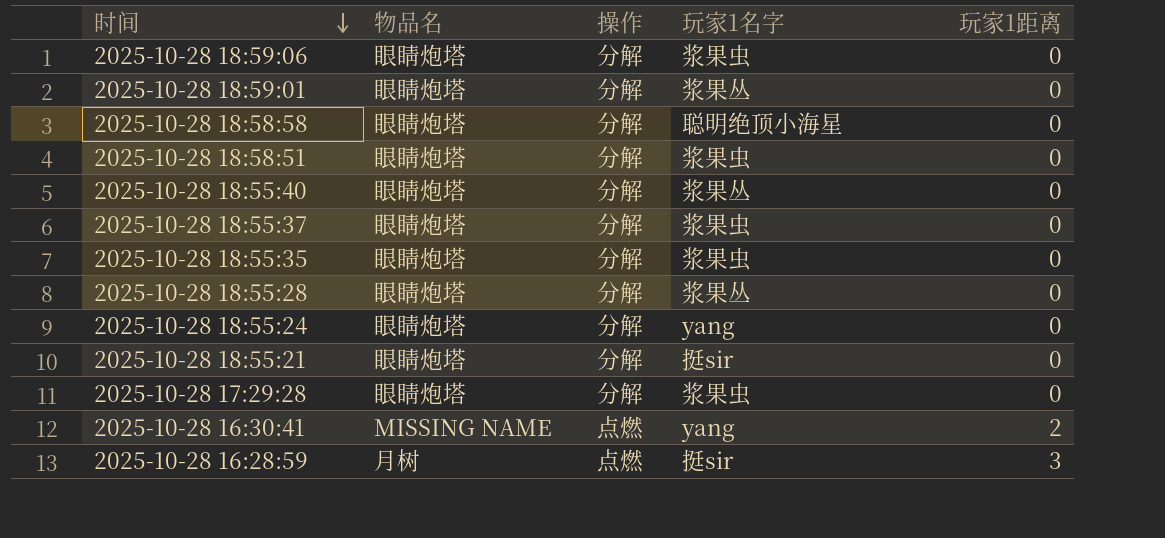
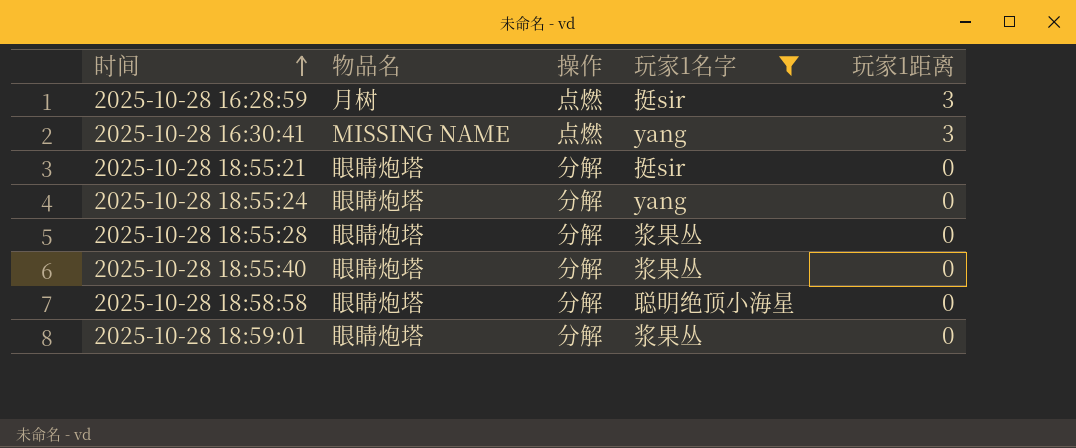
filter: none -> 玩家1名字 != 浆果虫
row order: 时间 descending -> 时间 ascending
2025-10-28 16:30:41 | 玩家1距离: 2 -> 3

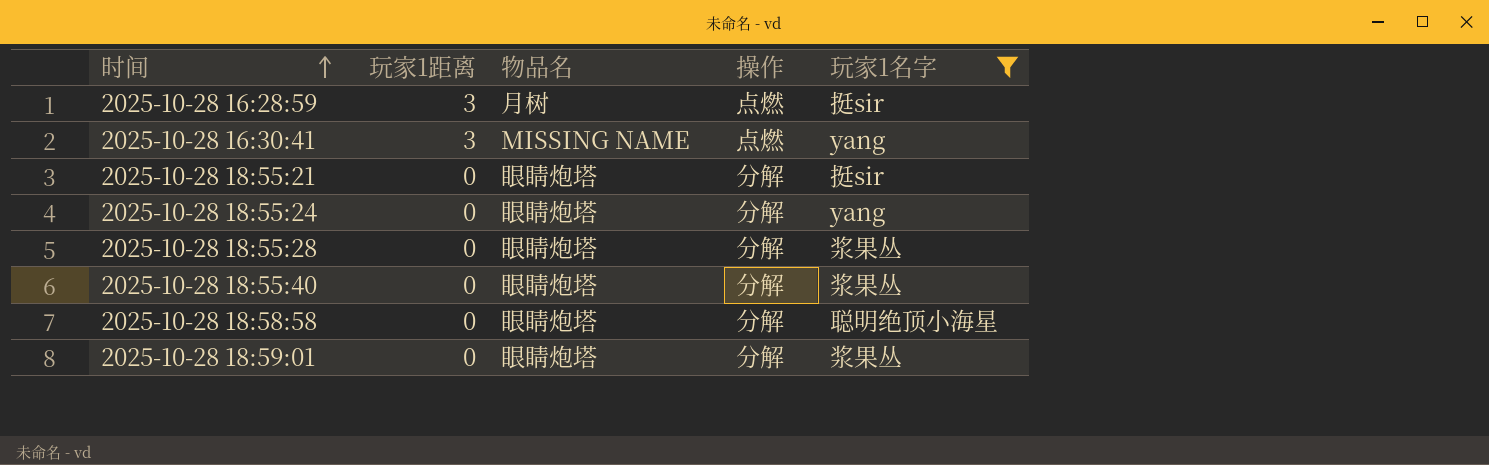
column 玩家1距离 | position: 5 -> 2

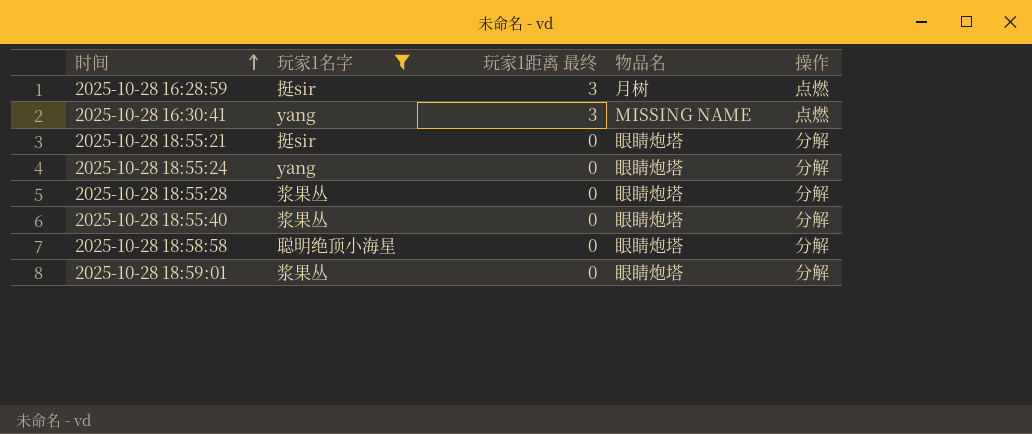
column 玩家1名字 | position: 5 -> 2
column name: 玩家1距离 -> 玩家1距离 最终

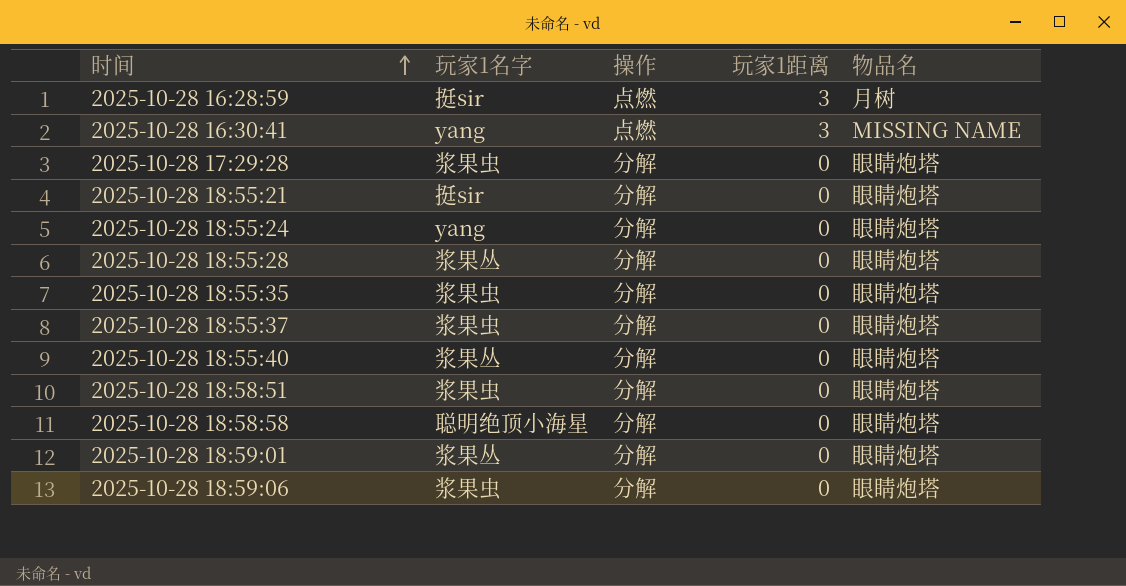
filter: 玩家1名字 != 浆果虫 -> none
column 操作 | position: 5 -> 3
column name: 玩家1距离 最终 -> 玩家1距离

